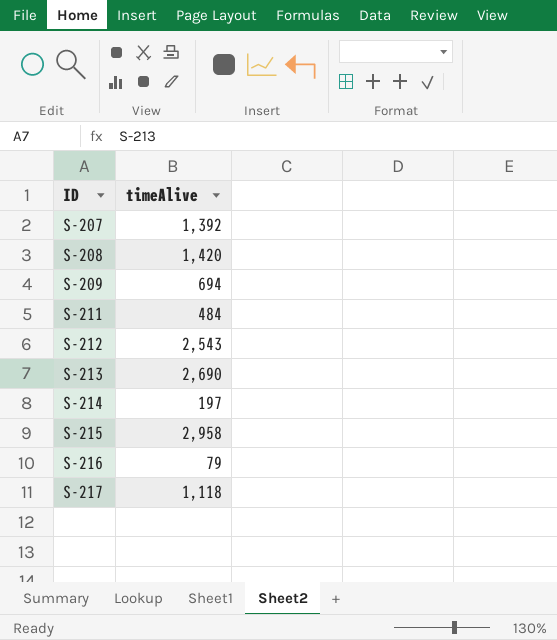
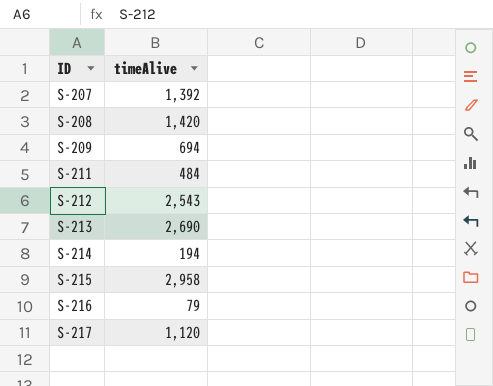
S-214 | timeAlive: 197 -> 194
S-217 | timeAlive: 1,118 -> 1,120

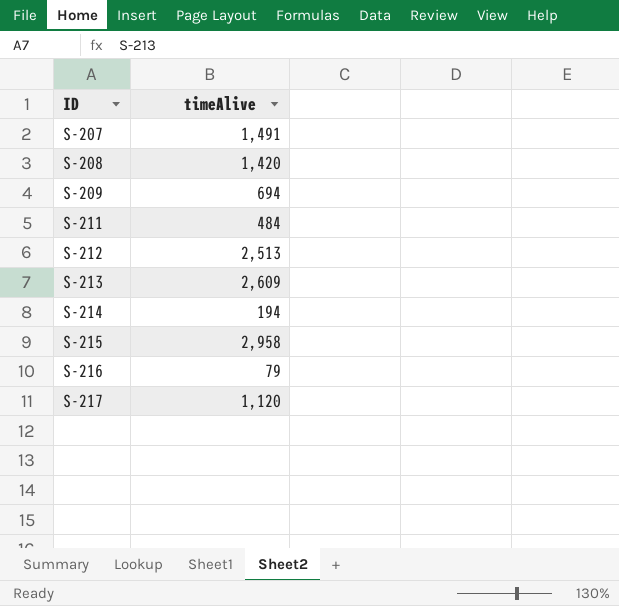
S-207 | timeAlive: 1,392 -> 1,491
S-212 | timeAlive: 2,543 -> 2,513
S-213 | timeAlive: 2,690 -> 2,609

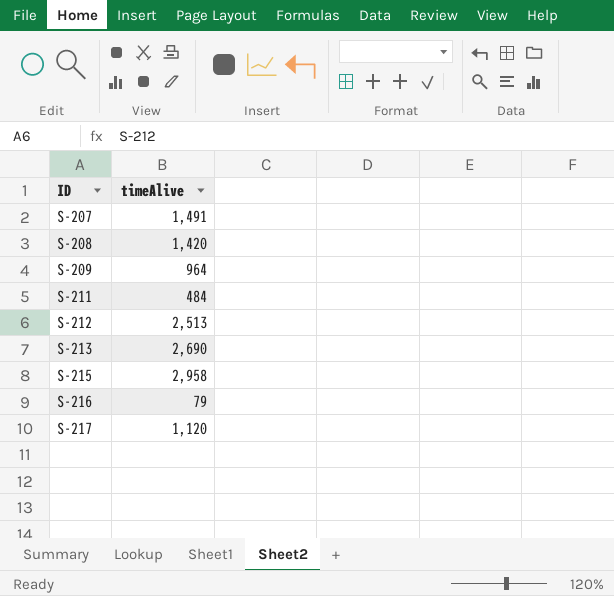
row S-214: 194 -> none
S-209 | timeAlive: 694 -> 964
S-213 | timeAlive: 2,609 -> 2,690

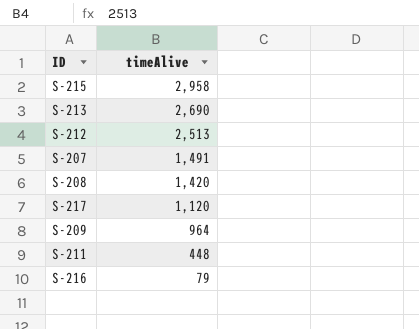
row order: ID ascending -> timeAlive descending
S-211 | timeAlive: 484 -> 448

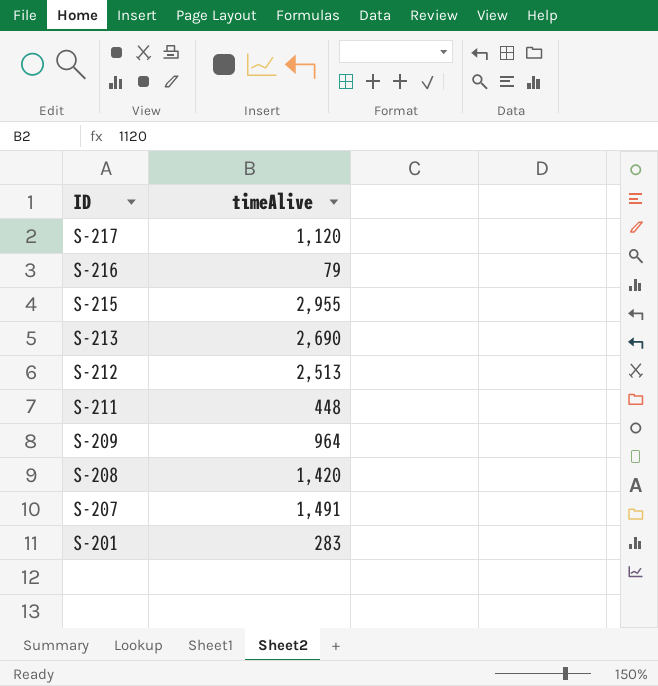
row order: timeAlive descending -> ID descending
S-215 | timeAlive: 2,958 -> 2,955
row S-201: none -> 283

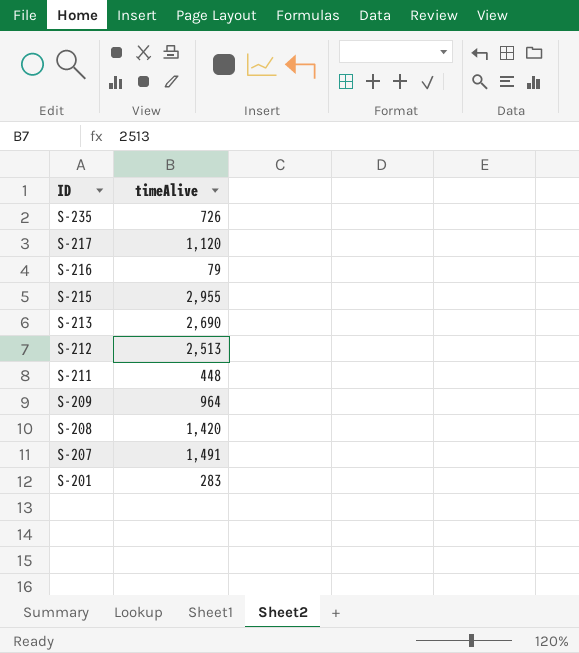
row S-235: none -> 726

